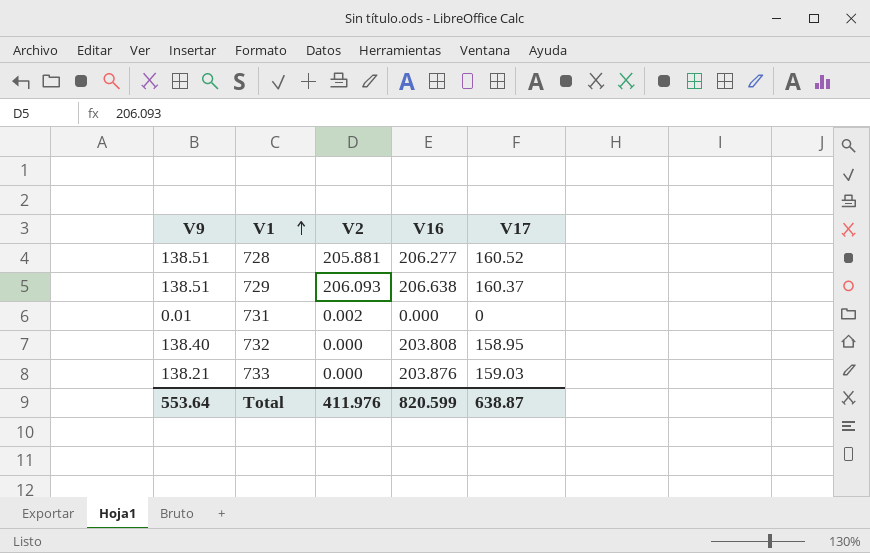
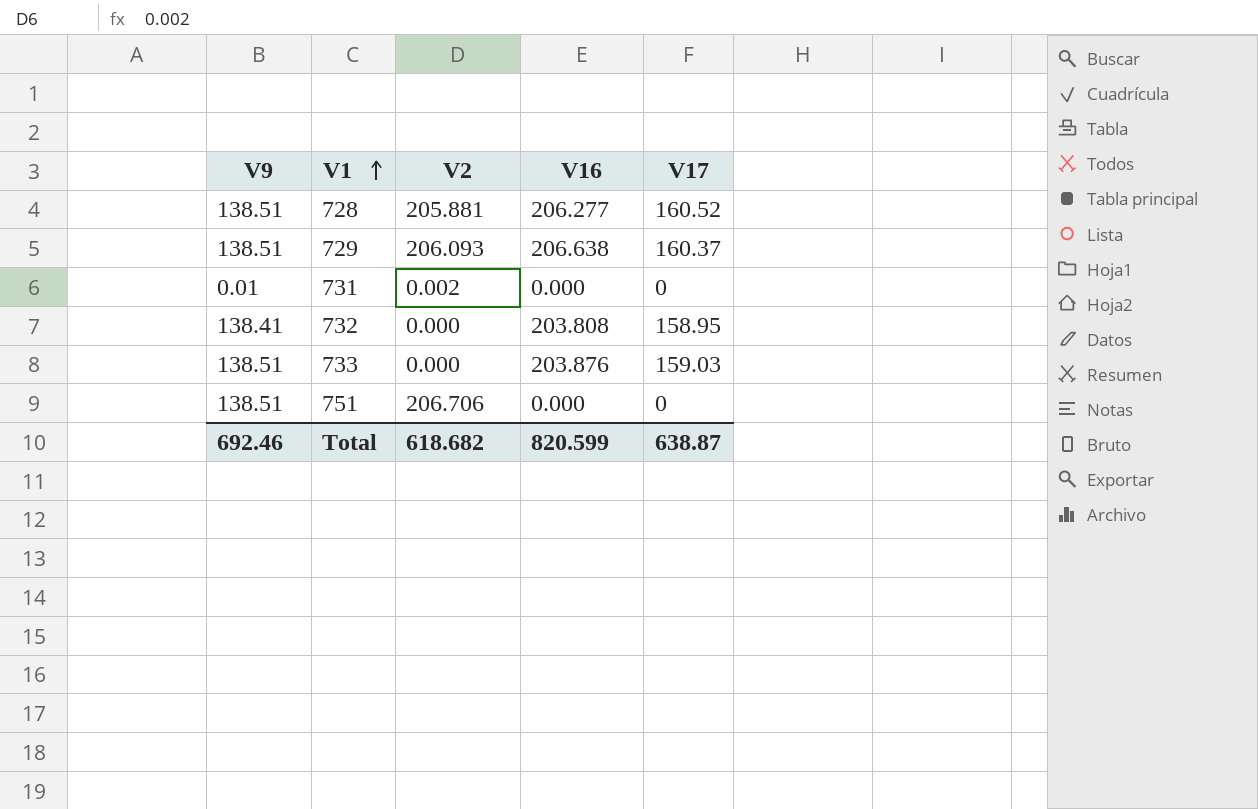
732 | V9: 138.40 -> 138.41
733 | V9: 138.21 -> 138.51
row 751: none -> 138.51 | 206.706 | 0.000 | 0
Total | V9: 553.64 -> 692.46
Total | V2: 411.976 -> 618.682

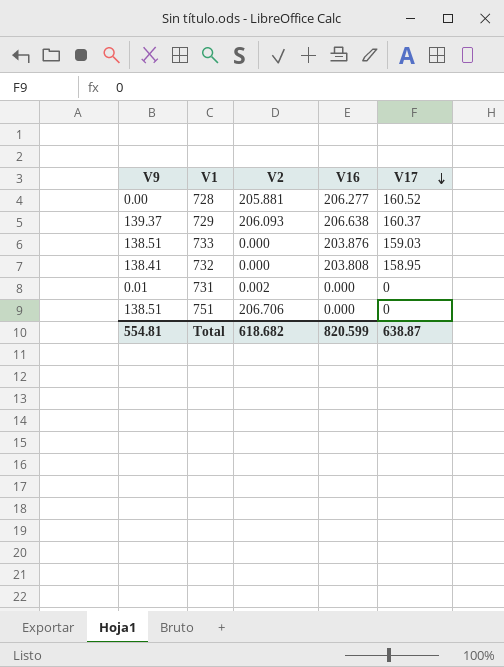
row order: V1 ascending -> V17 descending
728 | V9: 138.51 -> 0.00
729 | V9: 138.51 -> 139.37
Total | V9: 692.46 -> 554.81

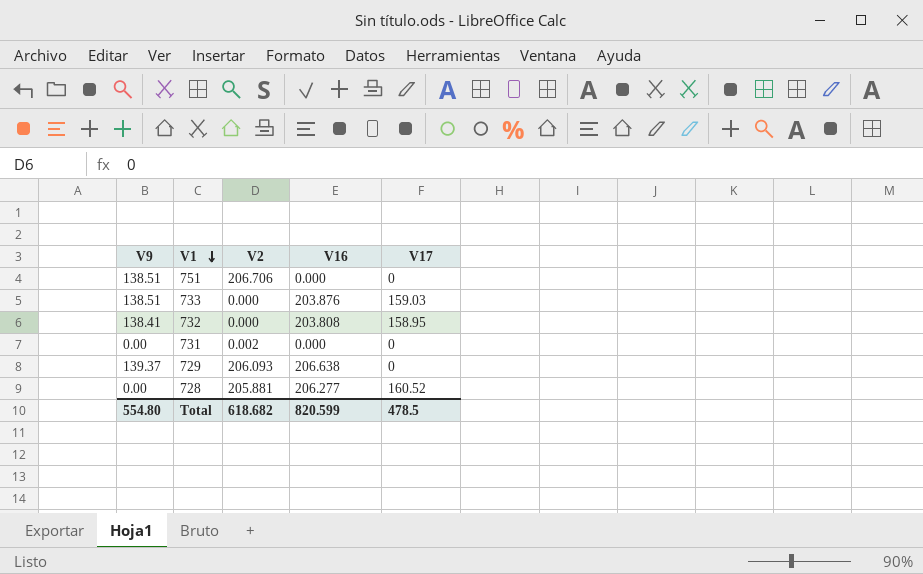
row order: V17 descending -> V1 descending
731 | V9: 0.01 -> 0.00
729 | V17: 160.37 -> 0
Total | V9: 554.81 -> 554.80
Total | V17: 638.87 -> 478.5

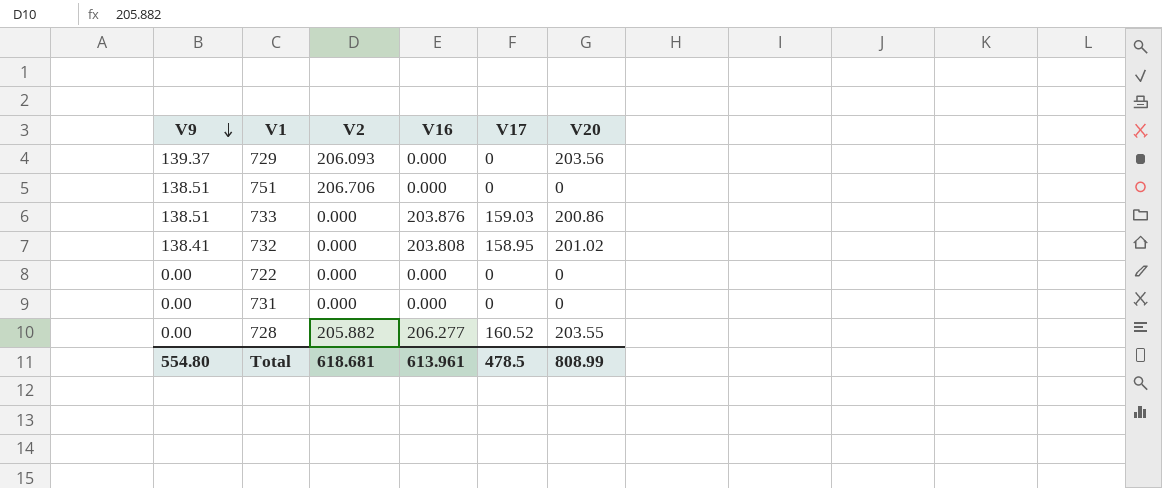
row order: V1 descending -> V9 descending
column V20 | position: none -> 6
729 | V16: 206.638 -> 0.000
row 722: none -> 0.00 | 0.000 | 0.000 | 0 | 0
731 | V2: 0.002 -> 0.000
728 | V2: 205.881 -> 205.882
Total | V2: 618.682 -> 618.681
Total | V16: 820.599 -> 613.961

